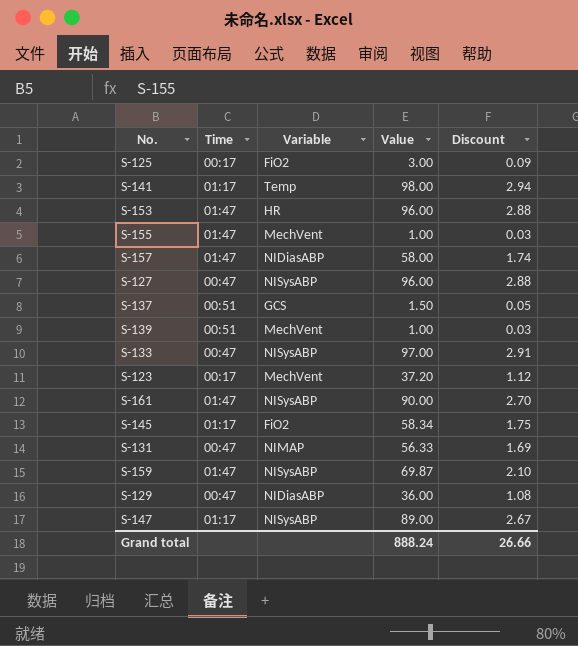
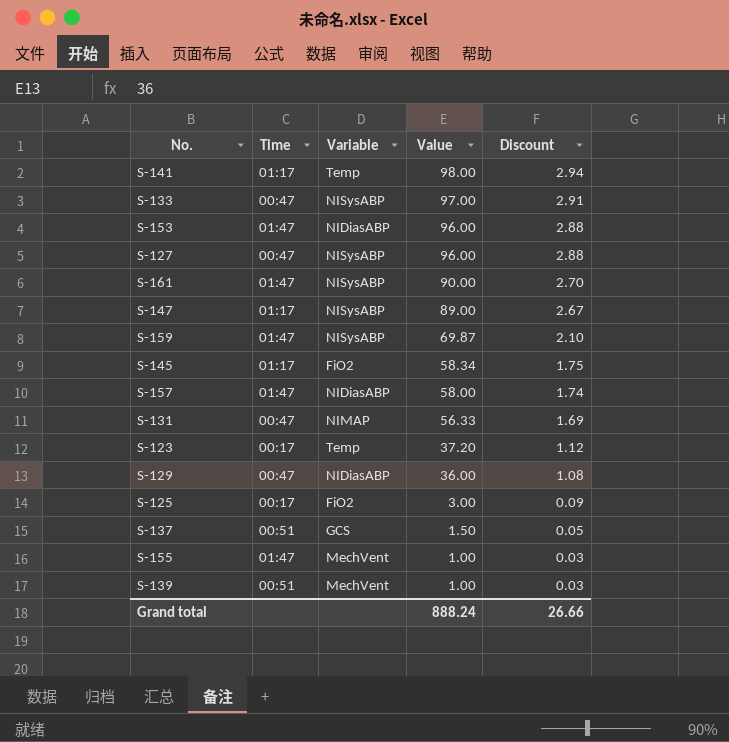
row order: none -> Value descending
S-153 | Variable: HR -> NIDiasABP
S-123 | Variable: MechVent -> Temp

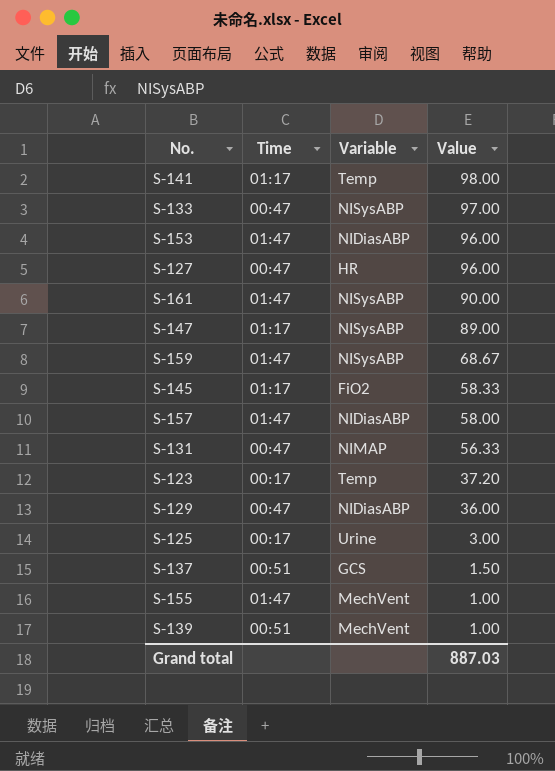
column Discount | formula: [Value] * 0.03 -> none
S-127 | Variable: NISysABP -> HR
S-159 | Value: 69.87 -> 68.67
S-145 | Value: 58.34 -> 58.33
S-125 | Variable: FiO2 -> Urine
Grand total | Value: 888.24 -> 887.03

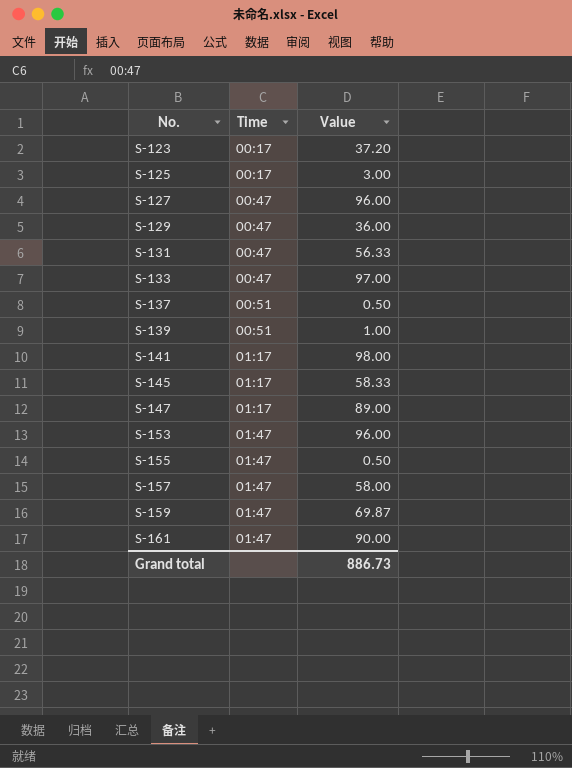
row order: Value descending -> No. ascending
column Variable | position: 3 -> none
S-137 | Value: 1.50 -> 0.50
S-155 | Value: 1.00 -> 0.50
S-159 | Value: 68.67 -> 69.87
Grand total | Value: 887.03 -> 886.73

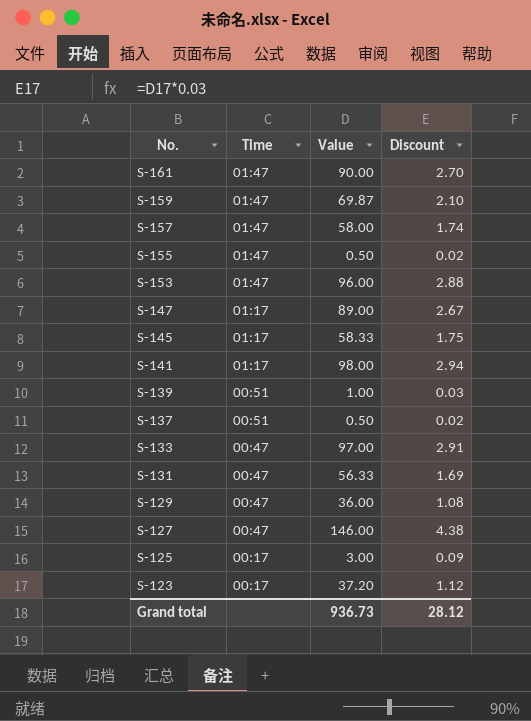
row order: No. ascending -> No. descending
column Discount | formula: none -> [Value] * 0.03
S-127 | Value: 96.00 -> 146.00
Grand total | Value: 886.73 -> 936.73

